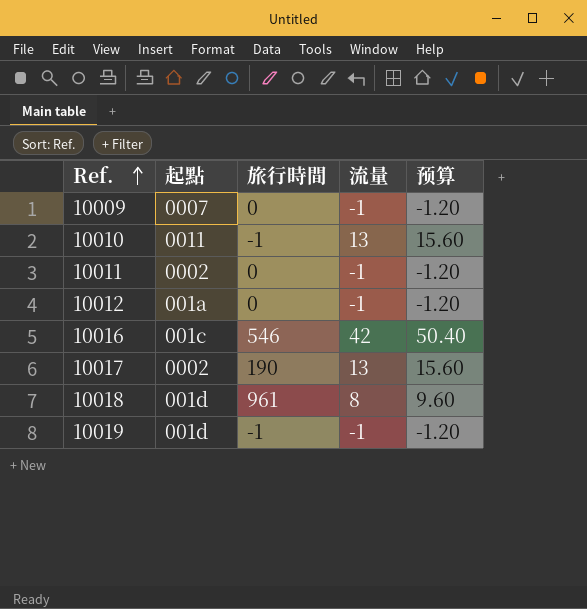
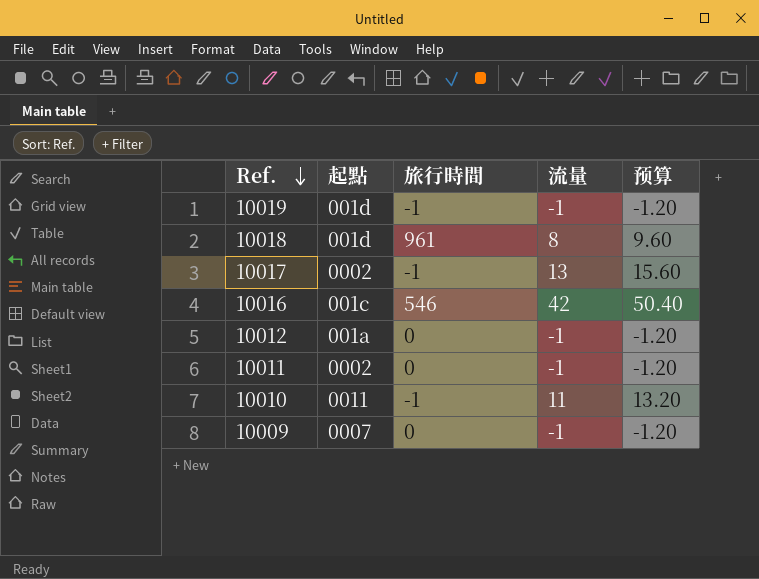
row order: Ref. ascending -> Ref. descending
10017 | 旅行時間: 190 -> -1
10010 | 流量: 13 -> 11
10010 | 预算: 15.60 -> 13.20

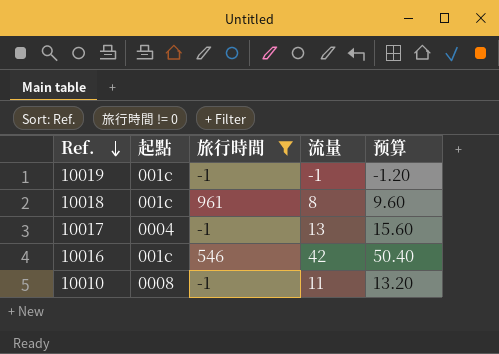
filter: none -> 旅行時間 != 0
10019 | 起點: 001d -> 001c
10018 | 起點: 001d -> 001c
10017 | 起點: 0002 -> 0004
10010 | 起點: 0011 -> 0008

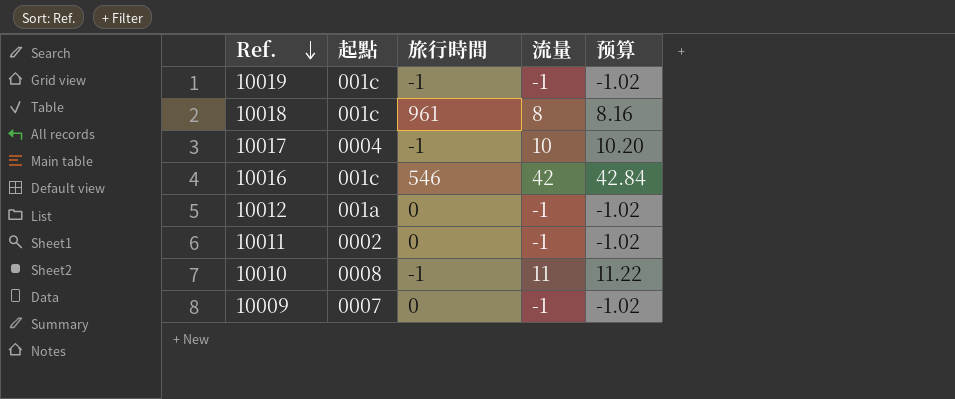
filter: 旅行時間 != 0 -> none
column 预算 | formula: [流量] * 1.2 -> [流量] * 1.02
10017 | 流量: 13 -> 10

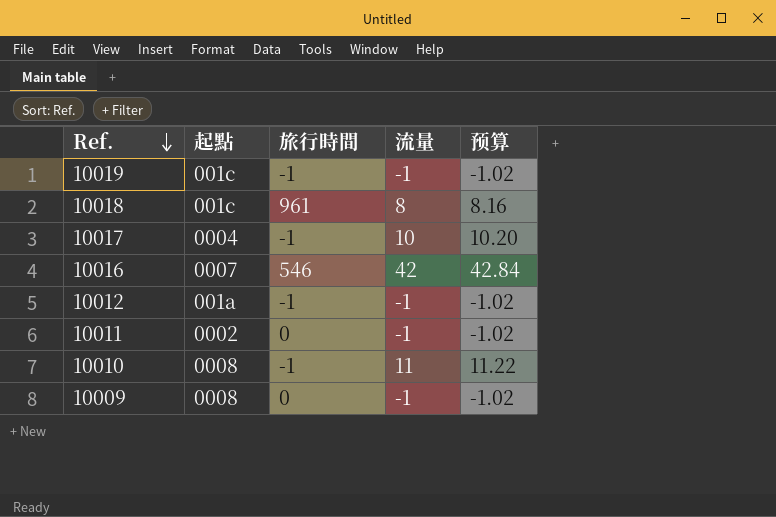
10016 | 起點: 001c -> 0007
10012 | 旅行時間: 0 -> -1
10009 | 起點: 0007 -> 0008

